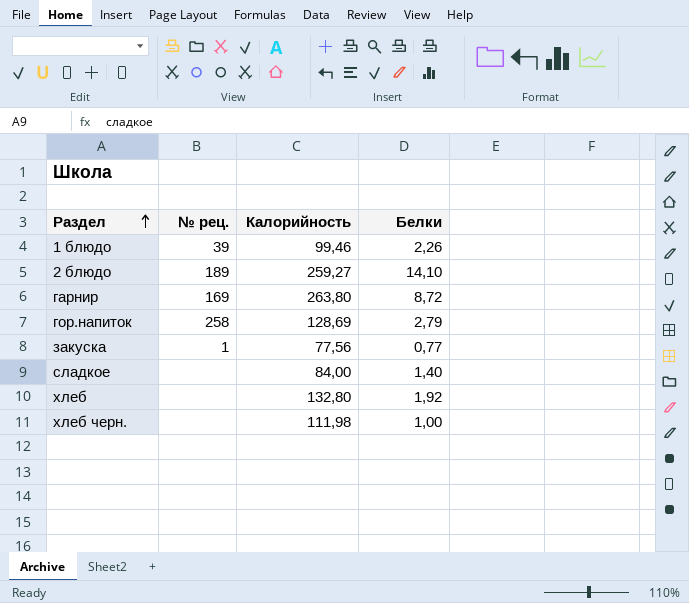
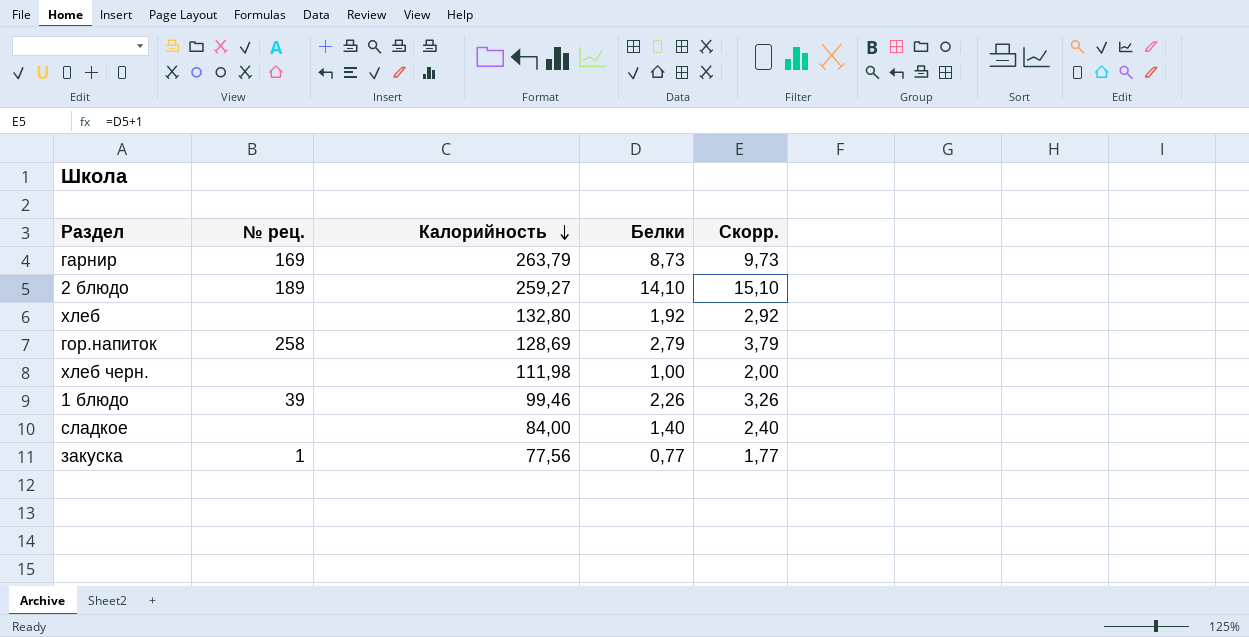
row order: Раздел ascending -> Калорийность descending
column Скорр. | formula: none -> [Белки] + 1
гарнир | Калорийность: 263,80 -> 263,79
гарнир | Белки: 8,72 -> 8,73

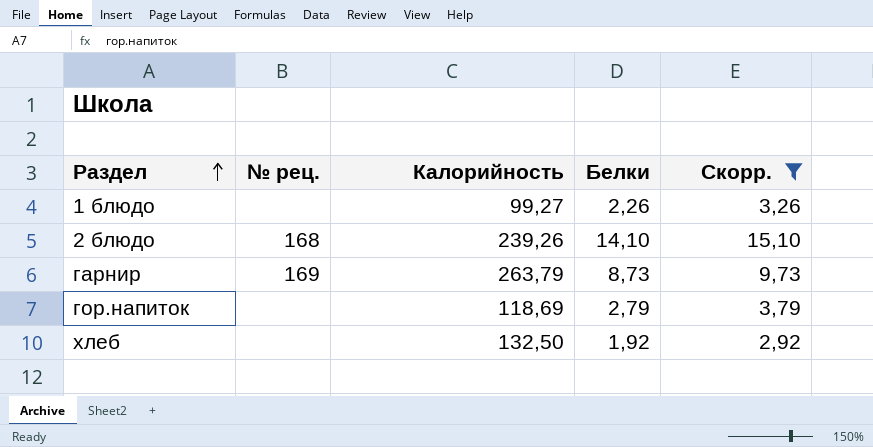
filter: none -> Скорр. >= 2,92
row order: Калорийность descending -> Раздел ascending
1 блюдо | № рец.: 39 -> none
1 блюдо | Калорийность: 99,46 -> 99,27
2 блюдо | № рец.: 189 -> 168
2 блюдо | Калорийность: 259,27 -> 239,26
гор.напиток | № рец.: 258 -> none
гор.напиток | Калорийность: 128,69 -> 118,69
хлеб | Калорийность: 132,80 -> 132,50

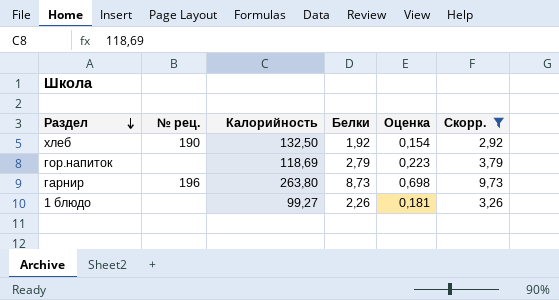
row order: Раздел ascending -> Раздел descending
column Оценка | formula: none -> [Белки] * 0,08
row 2 блюдо: 168 | 239,26 | 14,10 | 15,10 -> none
хлеб | № рец.: none -> 190
гарнир | № рец.: 169 -> 196
гарнир | Калорийность: 263,79 -> 263,80

